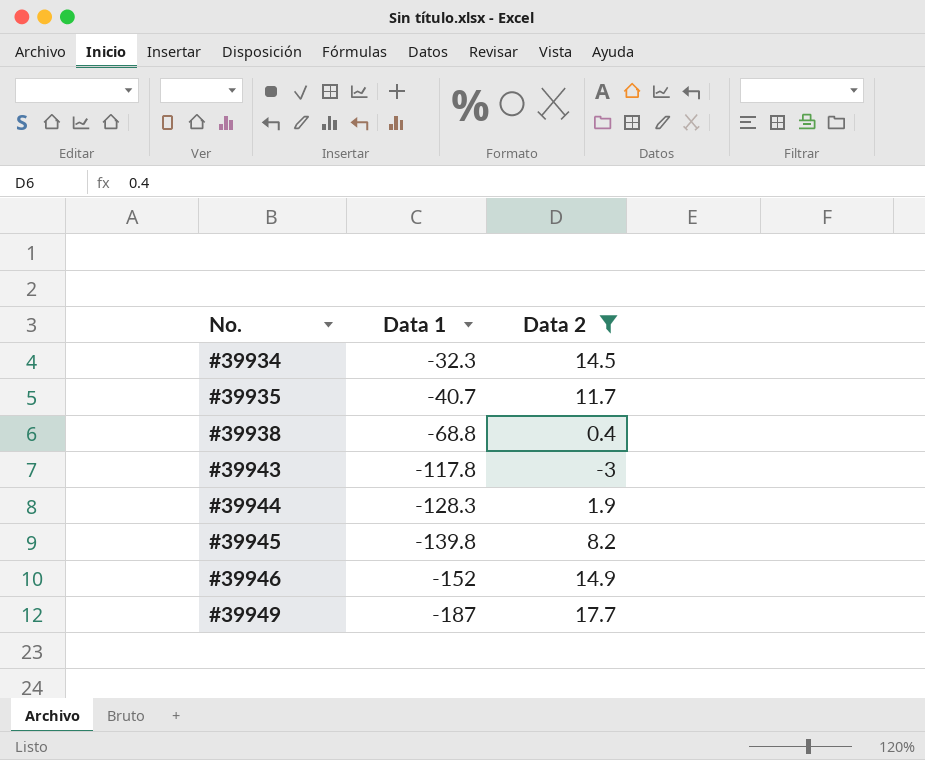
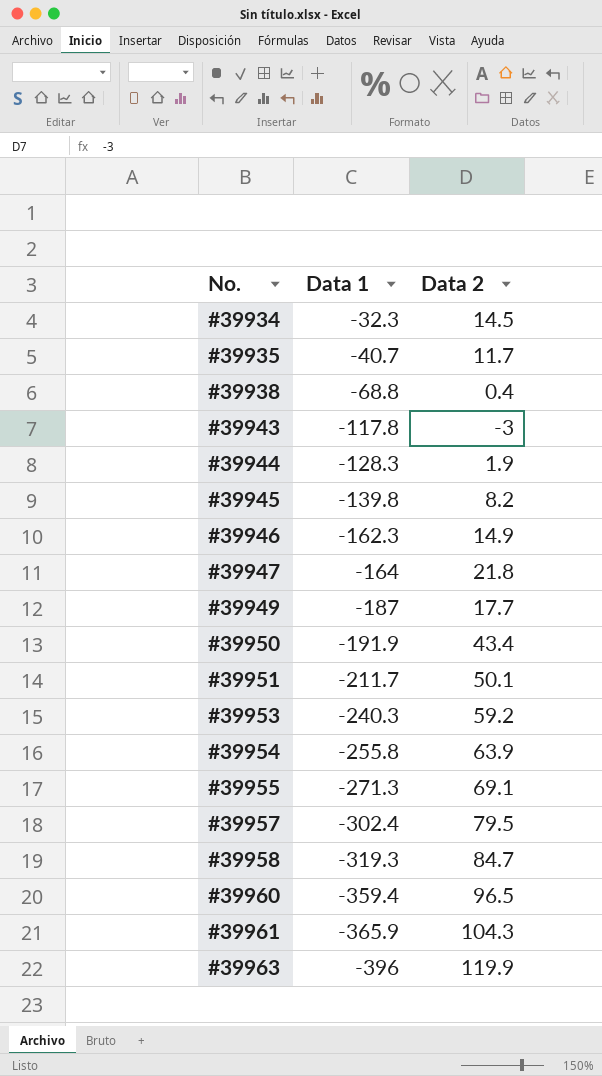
filter: Data 2 <= 17.7 -> none
#39946 | Data 1: -152 -> -162.3

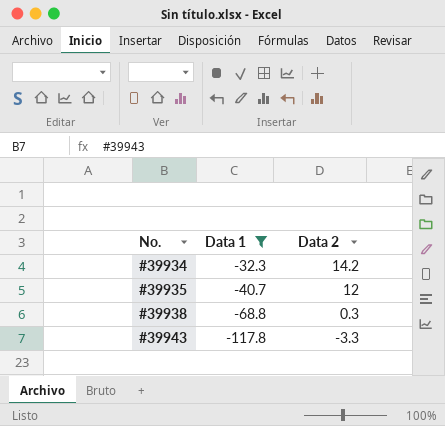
filter: none -> Data 1 >= -117.8
#39934 | Data 2: 14.5 -> 14.2
#39935 | Data 2: 11.7 -> 12
#39938 | Data 2: 0.4 -> 0.3
#39943 | Data 2: -3 -> -3.3

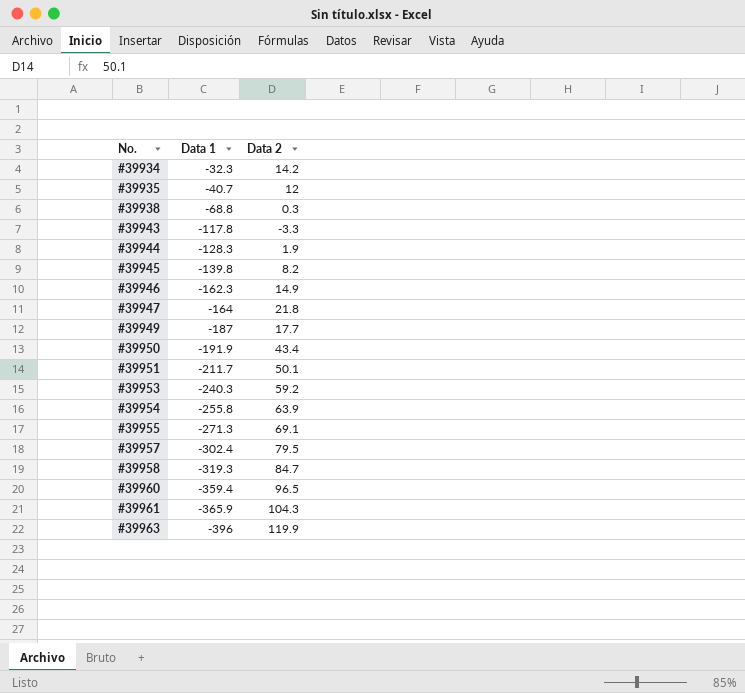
filter: Data 1 >= -117.8 -> none

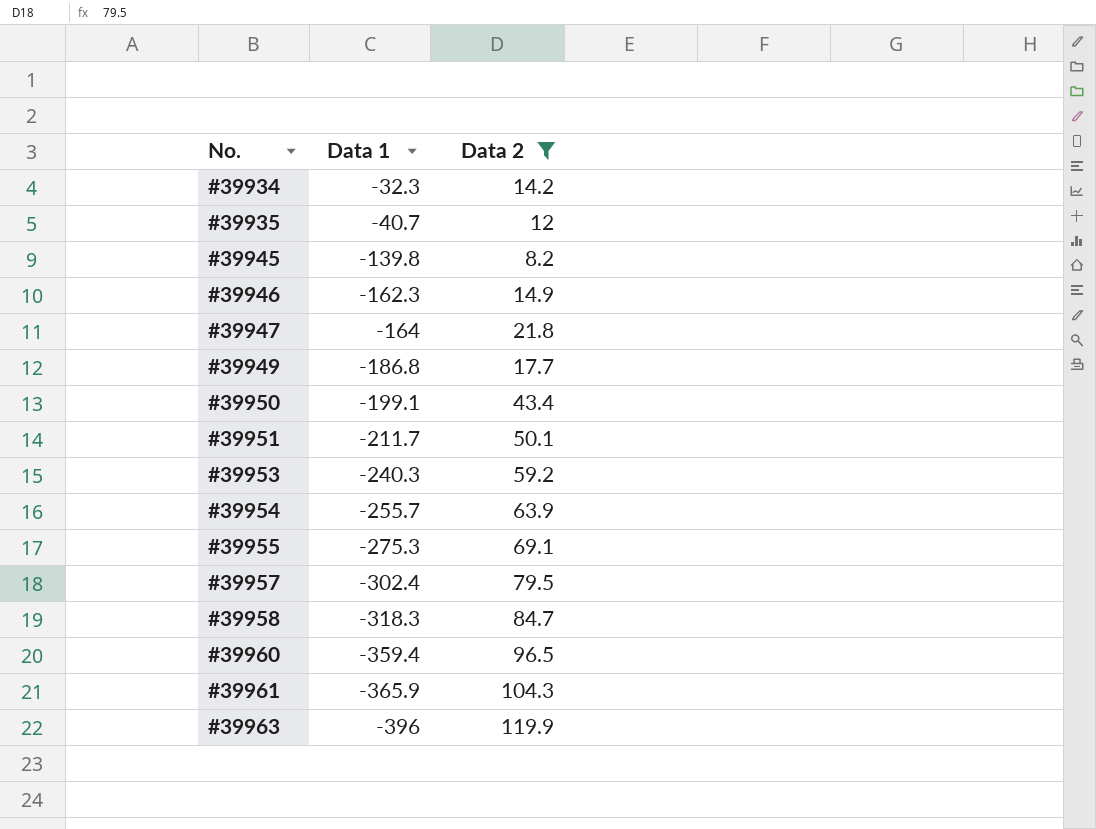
filter: none -> Data 2 >= 8.2
#39949 | Data 1: -187 -> -186.8
#39950 | Data 1: -191.9 -> -199.1
#39954 | Data 1: -255.8 -> -255.7
#39955 | Data 1: -271.3 -> -275.3
#39958 | Data 1: -319.3 -> -318.3

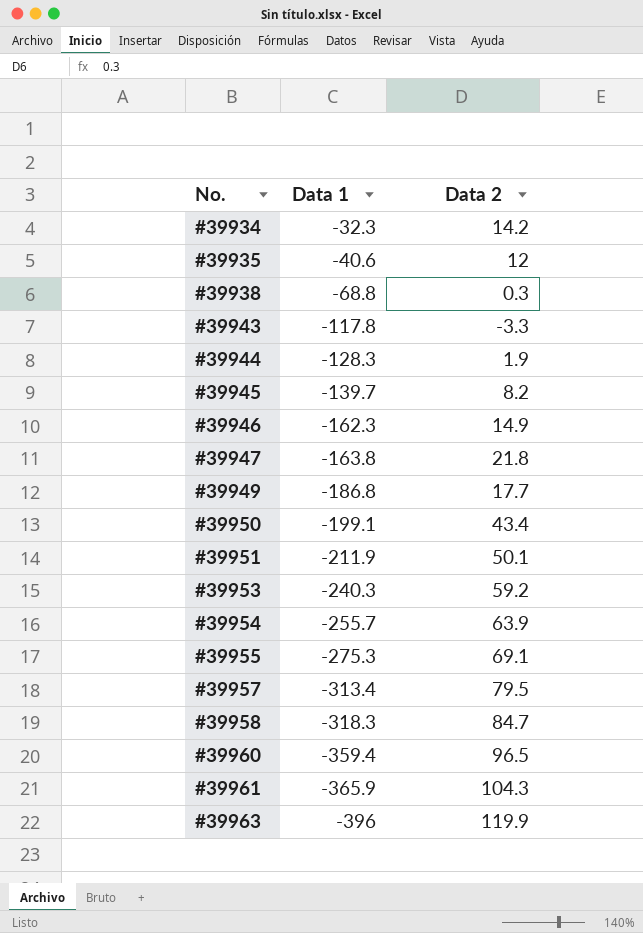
filter: Data 2 >= 8.2 -> none
#39935 | Data 1: -40.7 -> -40.6
#39945 | Data 1: -139.8 -> -139.7
#39947 | Data 1: -164 -> -163.8
#39951 | Data 1: -211.7 -> -211.9
#39957 | Data 1: -302.4 -> -313.4

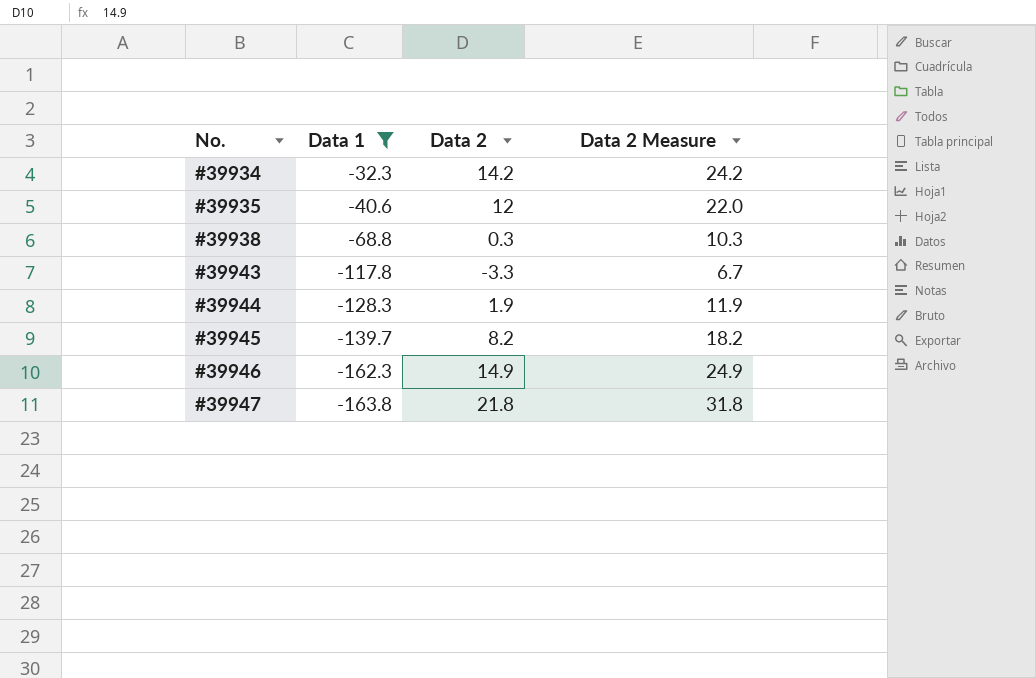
filter: none -> Data 1 >= -163.8
column Data 2 Measure | formula: none -> [Data 2] + 10

